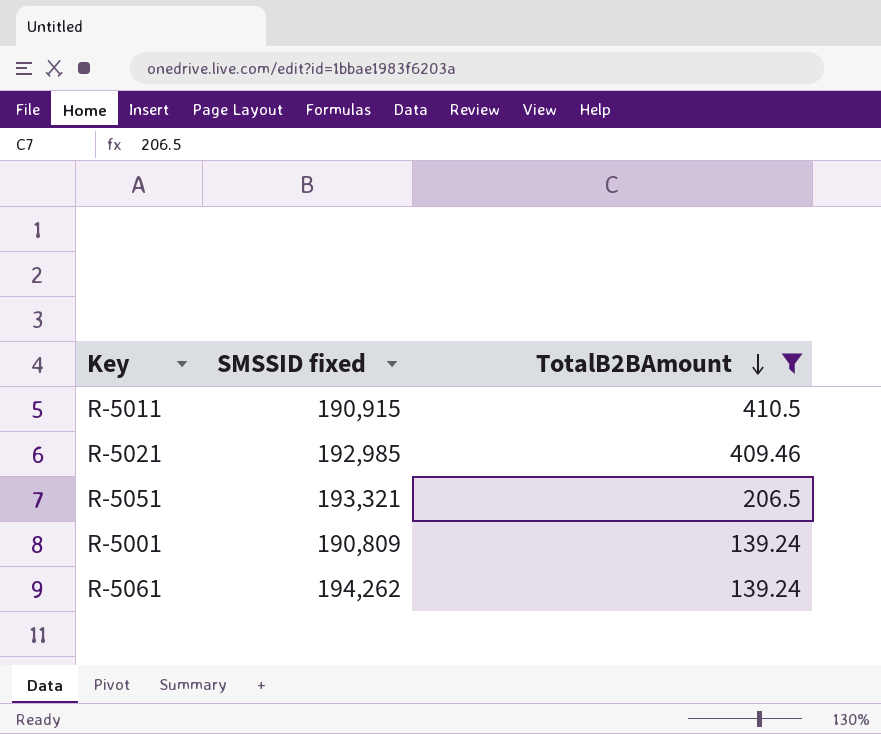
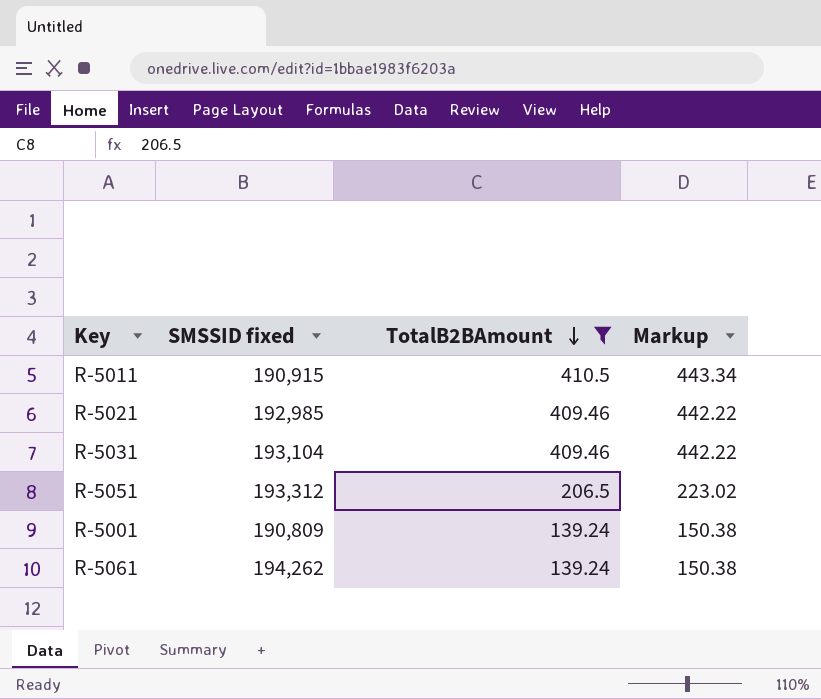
column Markup | formula: none -> [TotalB2BAmount] * 1.08
row R-5031: none -> 193,104 | 409.46 | 442.22
R-5051 | SMSSID fixed: 193,321 -> 193,312

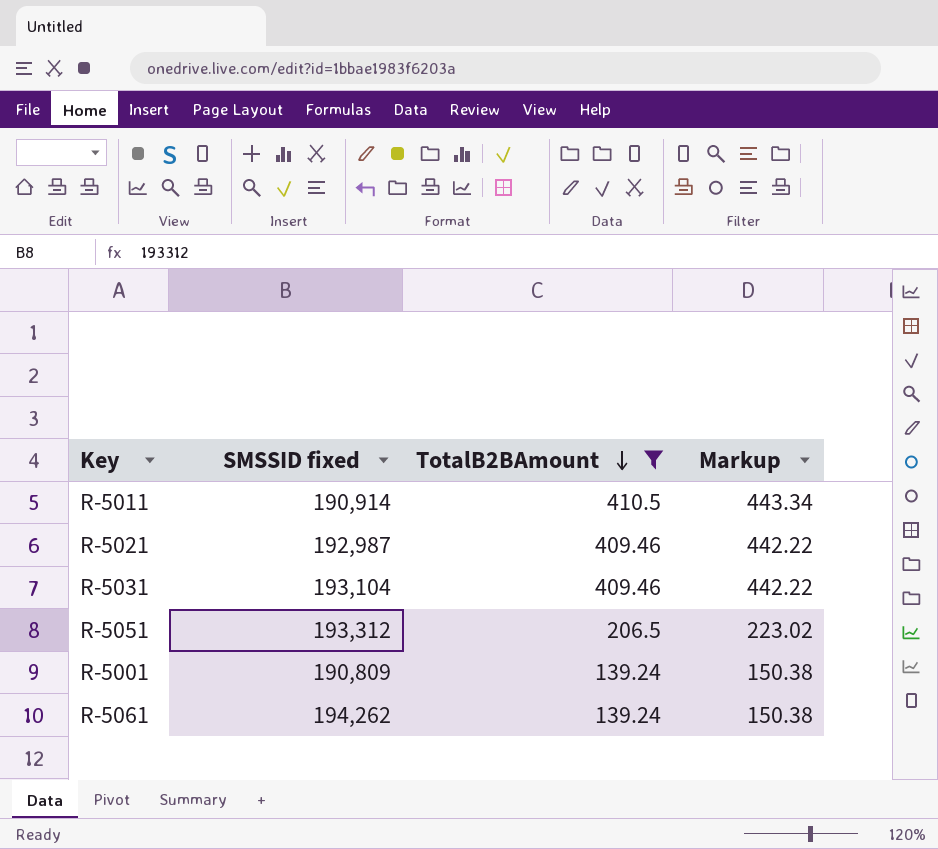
R-5011 | SMSSID fixed: 190,915 -> 190,914
R-5021 | SMSSID fixed: 192,985 -> 192,987

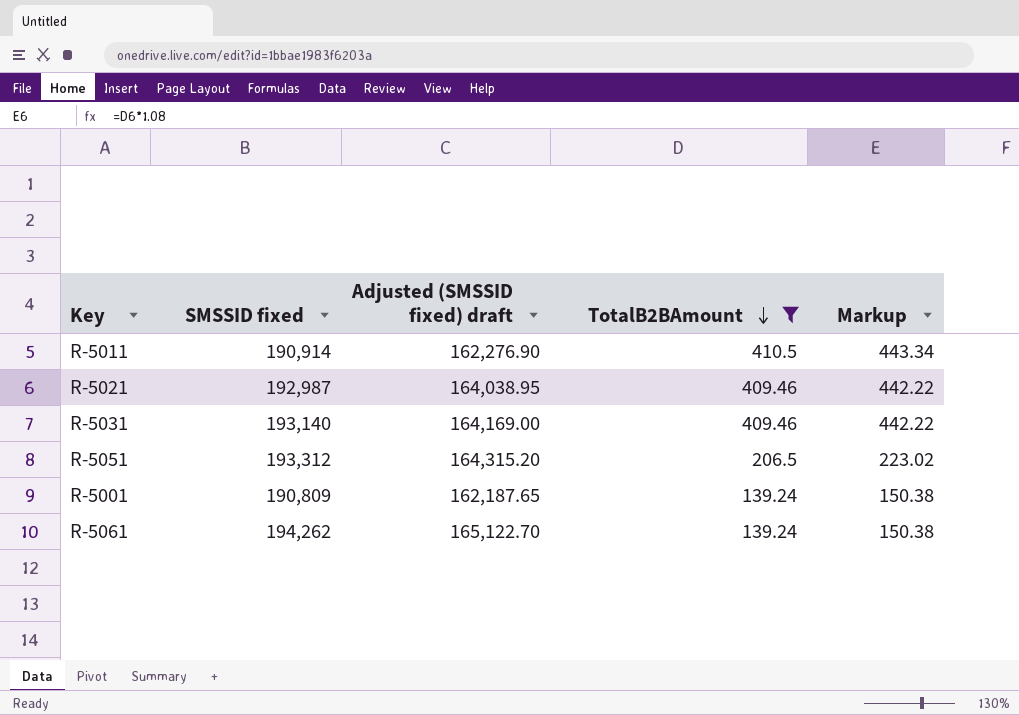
column Adjusted (SMSSID fixed) draft | formula: none -> [SMSSID fixed] * 0.85
R-5031 | SMSSID fixed: 193,104 -> 193,140

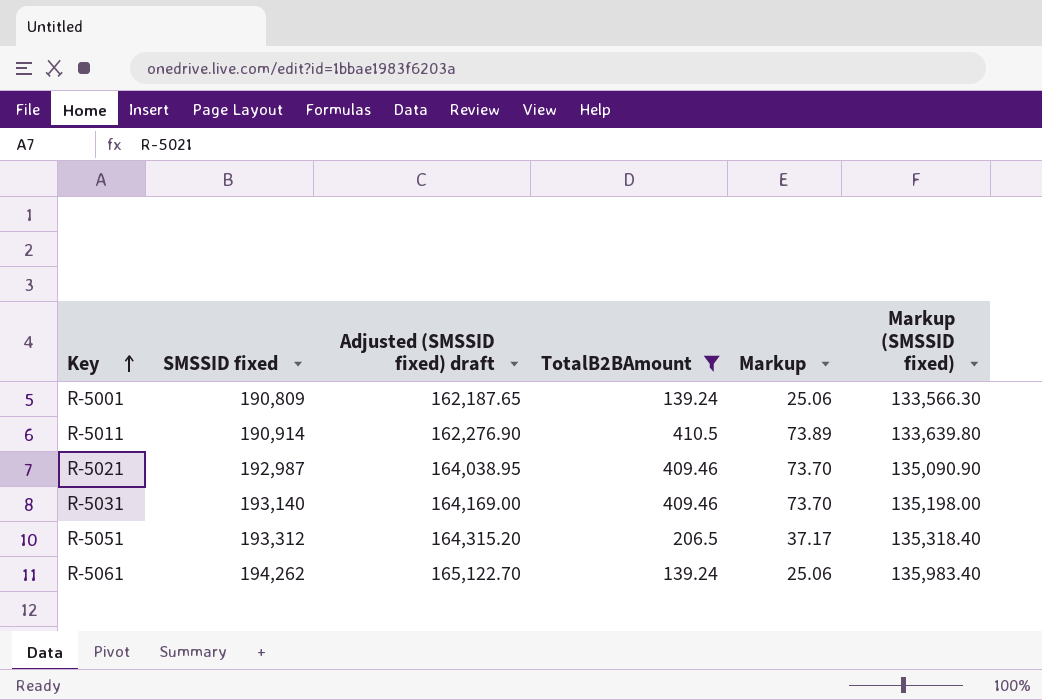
row order: TotalB2BAmount descending -> Key ascending
column Markup | formula: [TotalB2BAmount] * 1.08 -> [TotalB2BAmount] * 0.18
column Markup (SMSSID fixed) | formula: none -> [SMSSID fixed] * 0.7

